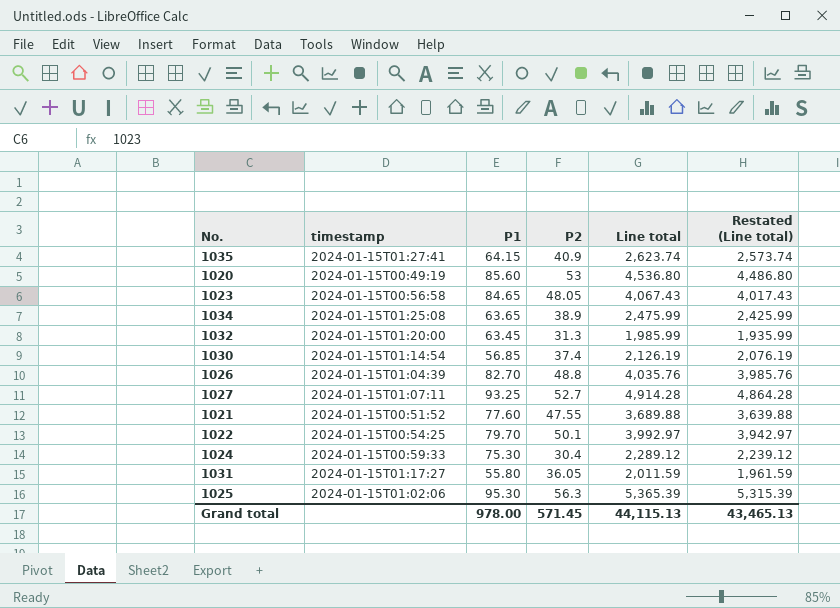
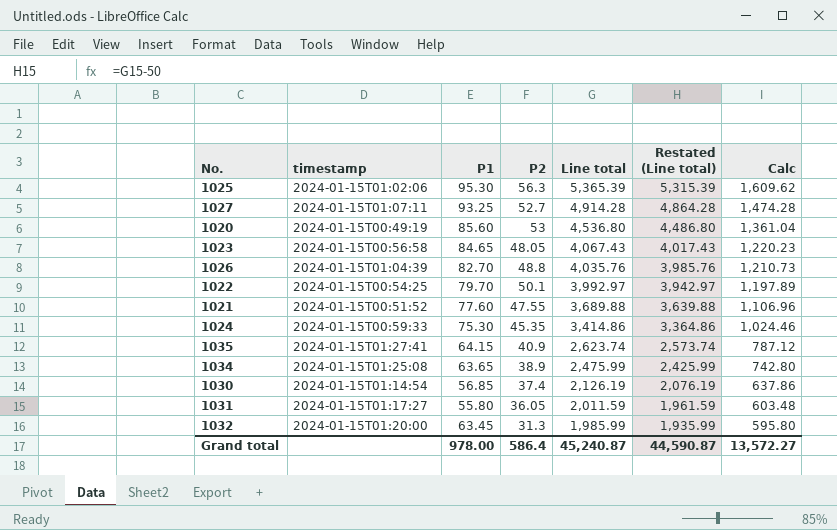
row order: none -> Line total descending
column Calc | formula: none -> [Line total] * 0.3
1024 | P2: 30.4 -> 45.35
1024 | Line total: 2,289.12 -> 3,414.86
1024 | Restated (Line total): 2,239.12 -> 3,364.86
Grand total | P2: 571.45 -> 586.4
Grand total | Line total: 44,115.13 -> 45,240.87
Grand total | Restated (Line total): 43,465.13 -> 44,590.87

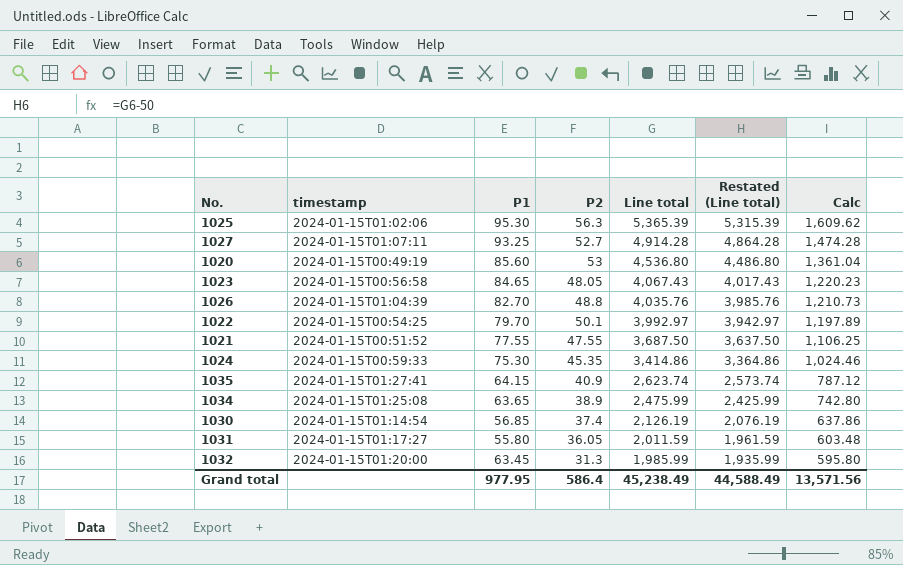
1021 | P1: 77.60 -> 77.55
1021 | Line total: 3,689.88 -> 3,687.50
1021 | Restated (Line total): 3,639.88 -> 3,637.50
1021 | Calc: 1,106.96 -> 1,106.25
Grand total | P1: 978.00 -> 977.95
Grand total | Line total: 45,240.87 -> 45,238.49
Grand total | Restated (Line total): 44,590.87 -> 44,588.49
Grand total | Calc: 13,572.27 -> 13,571.56

